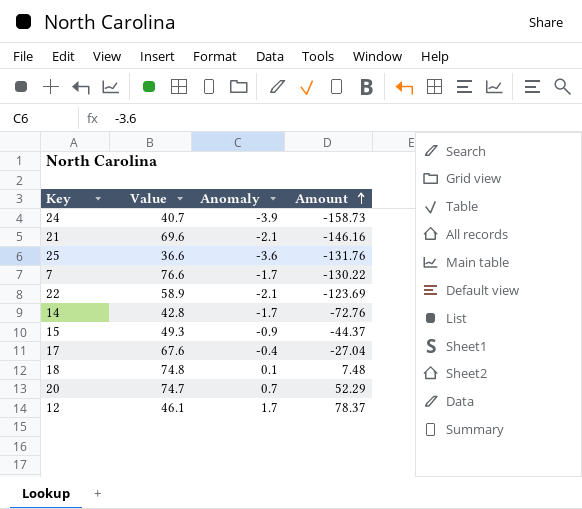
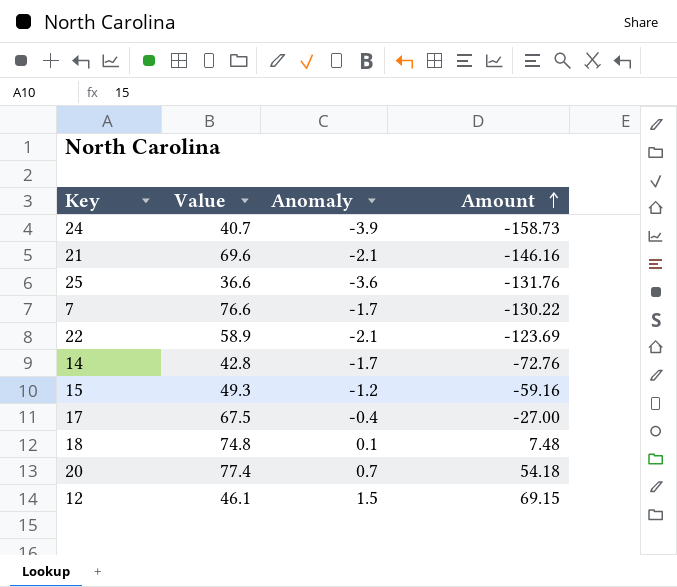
15 | Anomaly: -0.9 -> -1.2
15 | Amount: -44.37 -> -59.16
17 | Value: 67.6 -> 67.5
17 | Amount: -27.04 -> -27.00
20 | Value: 74.7 -> 77.4
20 | Amount: 52.29 -> 54.18
12 | Anomaly: 1.7 -> 1.5
12 | Amount: 78.37 -> 69.15

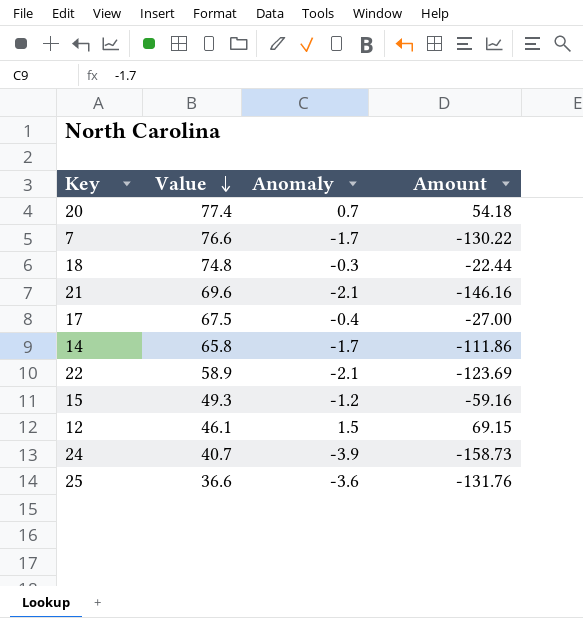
row order: Amount ascending -> Value descending
18 | Anomaly: 0.1 -> -0.3
18 | Amount: 7.48 -> -22.44
14 | Value: 42.8 -> 65.8
14 | Amount: -72.76 -> -111.86

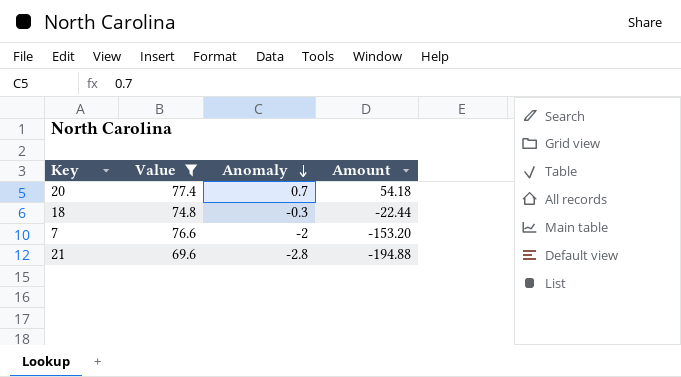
filter: none -> Value >= 69.6
row order: Value descending -> Anomaly descending
7 | Anomaly: -1.7 -> -2
7 | Amount: -130.22 -> -153.20
21 | Anomaly: -2.1 -> -2.8
21 | Amount: -146.16 -> -194.88

